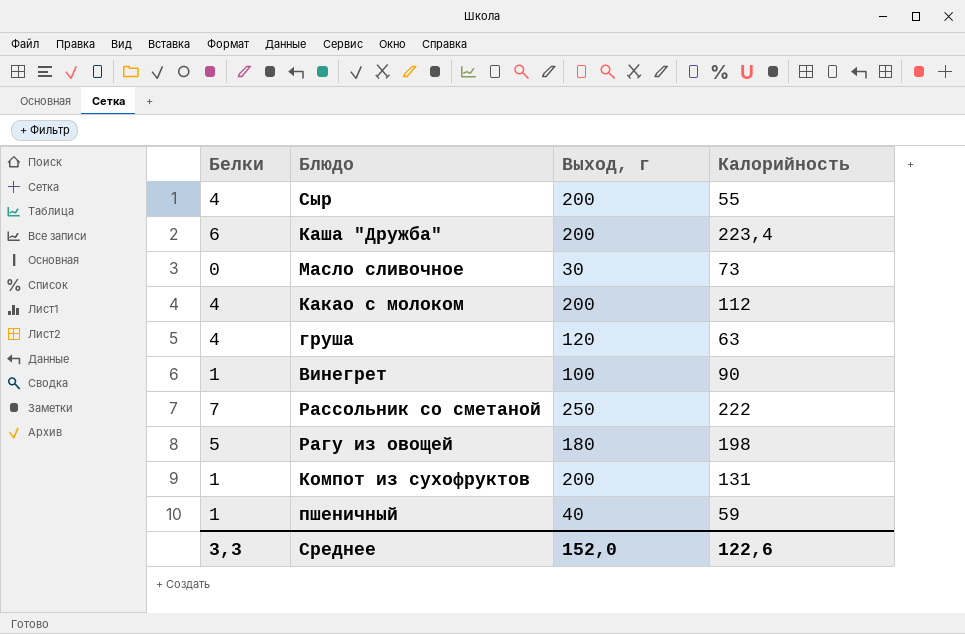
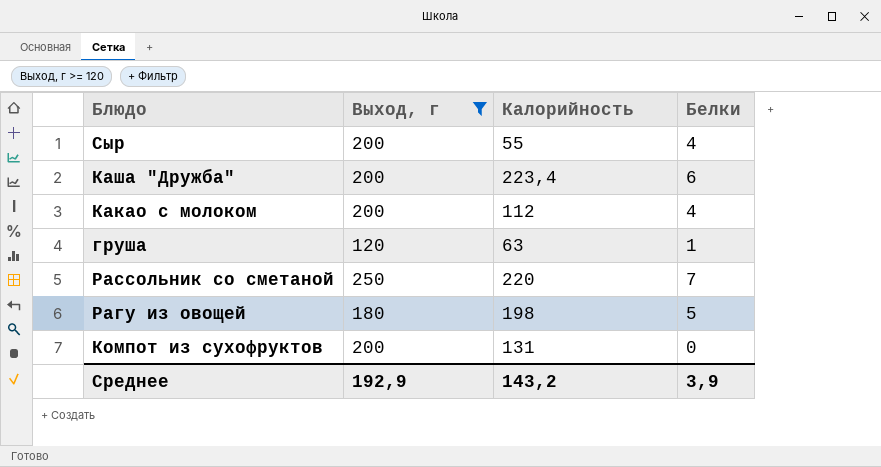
filter: none -> Выход, г >= 120
column Белки | position: 1 -> 4
груша | Белки: 4 -> 1
Рассольник со сметаной | Калорийность: 222 -> 220
Компот из сухофруктов | Белки: 1 -> 0
Среднее | Выход, г: 152,0 -> 192,9
Среднее | Калорийность: 122,6 -> 143,2
Среднее | Белки: 3,3 -> 3,9

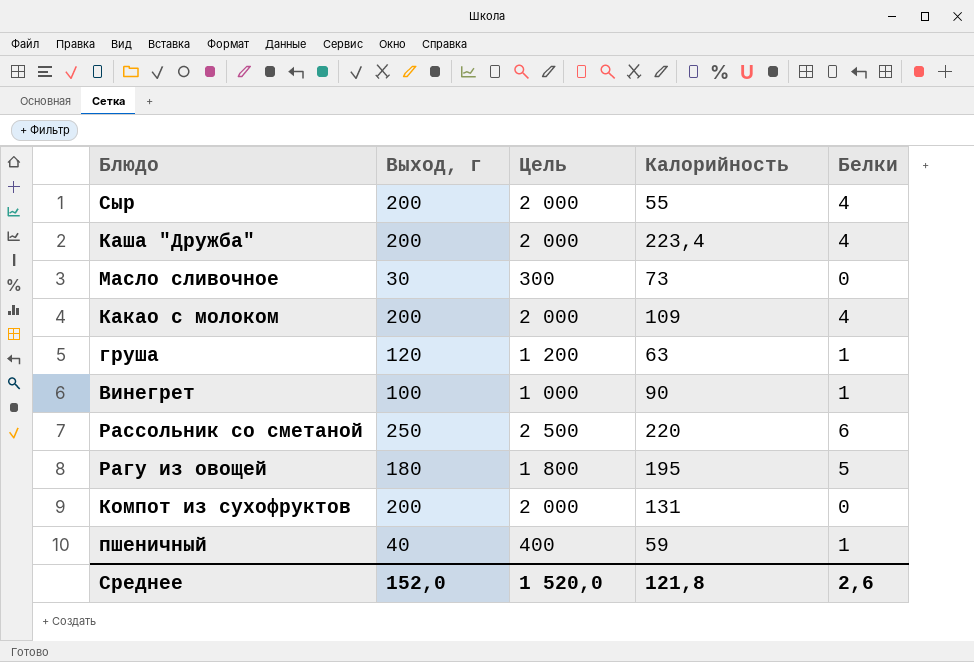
filter: Выход, г >= 120 -> none
column Цель | formula: none -> [Выход, г] * 10
Каша "Дружба" | Белки: 6 -> 4
Какао с молоком | Калорийность: 112 -> 109
Рассольник со сметаной | Белки: 7 -> 6
Рагу из овощей | Калорийность: 198 -> 195
Среднее | Выход, г: 192,9 -> 152,0
Среднее | Калорийность: 143,2 -> 121,8
Среднее | Белки: 3,9 -> 2,6

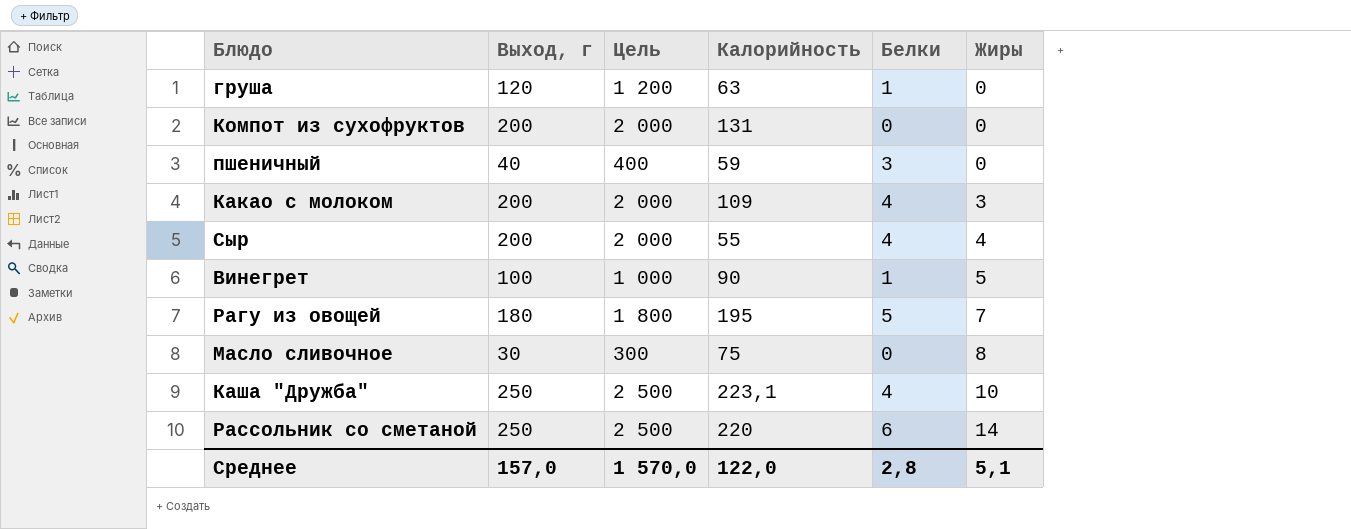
row order: none -> Жиры ascending
column Жиры | position: none -> 6
пшеничный | Белки: 1 -> 3
Масло сливочное | Калорийность: 73 -> 75
Каша "Дружба" | Выход, г: 200 -> 250
Каша "Дружба" | Цель: 2 000 -> 2 500
Каша "Дружба" | Калорийность: 223,4 -> 223,1
Среднее | Выход, г: 152,0 -> 157,0
Среднее | Цель: 1 520,0 -> 1 570,0
Среднее | Калорийность: 121,8 -> 122,0
Среднее | Белки: 2,6 -> 2,8

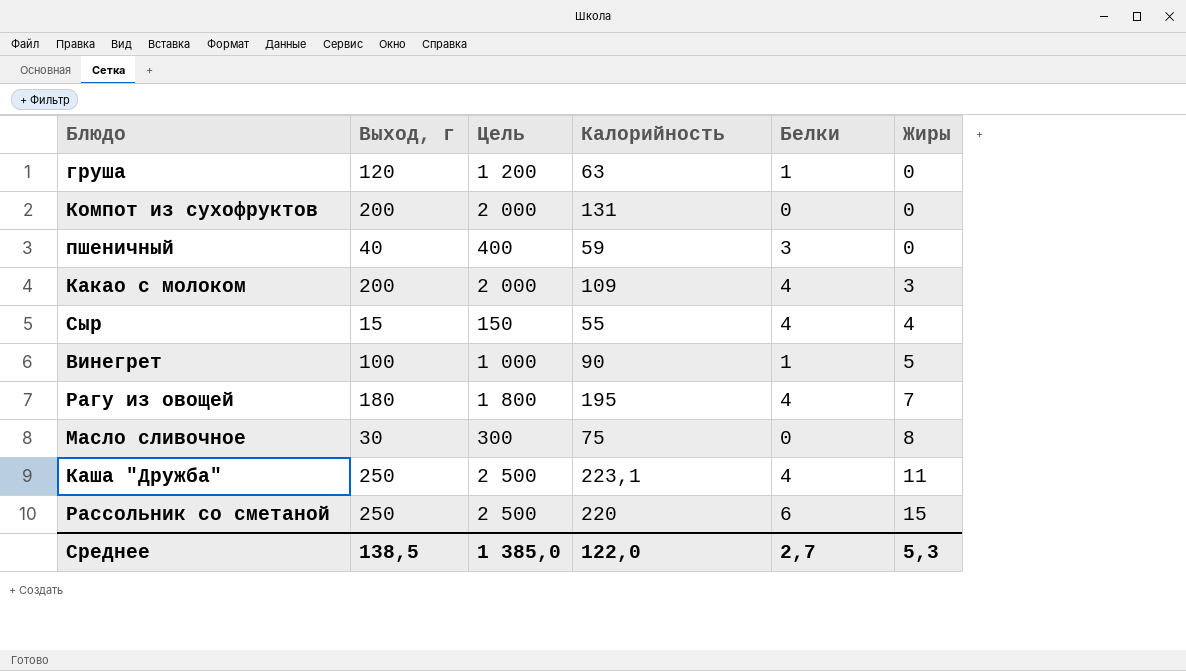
Сыр | Выход, г: 200 -> 15
Сыр | Цель: 2 000 -> 150
Рагу из овощей | Белки: 5 -> 4
Каша "Дружба" | Жиры: 10 -> 11
Рассольник со сметаной | Жиры: 14 -> 15
Среднее | Выход, г: 157,0 -> 138,5
Среднее | Цель: 1 570,0 -> 1 385,0
Среднее | Белки: 2,8 -> 2,7
Среднее | Жиры: 5,1 -> 5,3

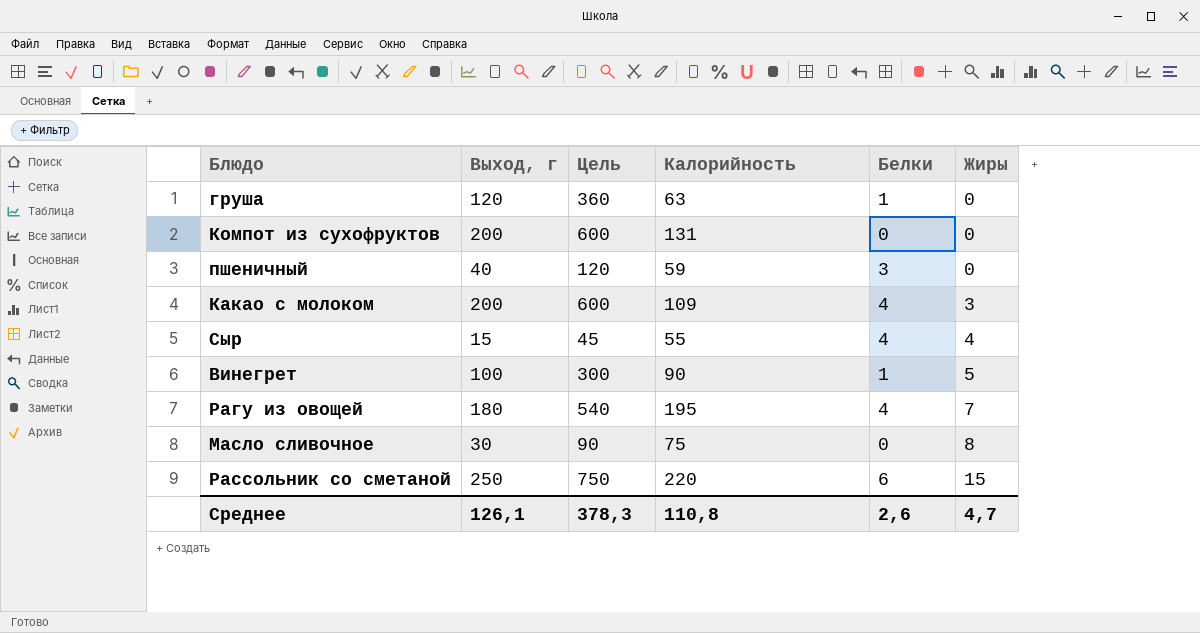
column Цель | formula: [Выход, г] * 10 -> [Выход, г] * 3
row Каша "Дружба": 250 | 2 500 | 223,1 | 4 | 11 -> none
Среднее | Выход, г: 138,5 -> 126,1
Среднее | Цель: 1 385,0 -> 378,3
Среднее | Калорийность: 122,0 -> 110,8
Среднее | Белки: 2,7 -> 2,6
Среднее | Жиры: 5,3 -> 4,7

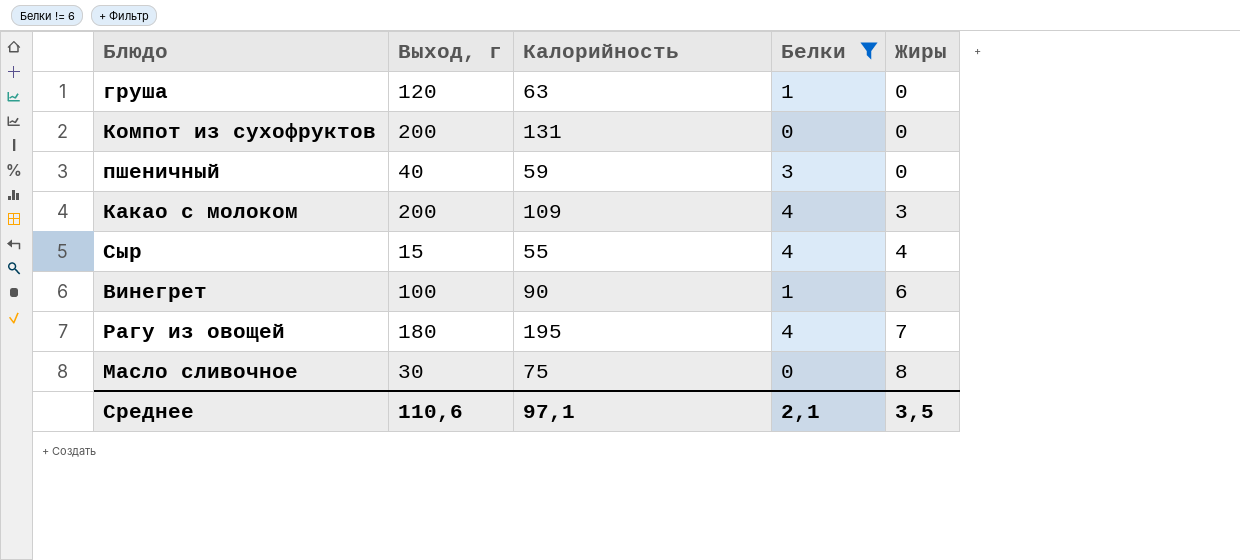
filter: none -> Белки != 6
column Цель | formula: [Выход, г] * 3 -> none
Винегрет | Жиры: 5 -> 6
Среднее | Выход, г: 126,1 -> 110,6
Среднее | Калорийность: 110,8 -> 97,1
Среднее | Белки: 2,6 -> 2,1
Среднее | Жиры: 4,7 -> 3,5

